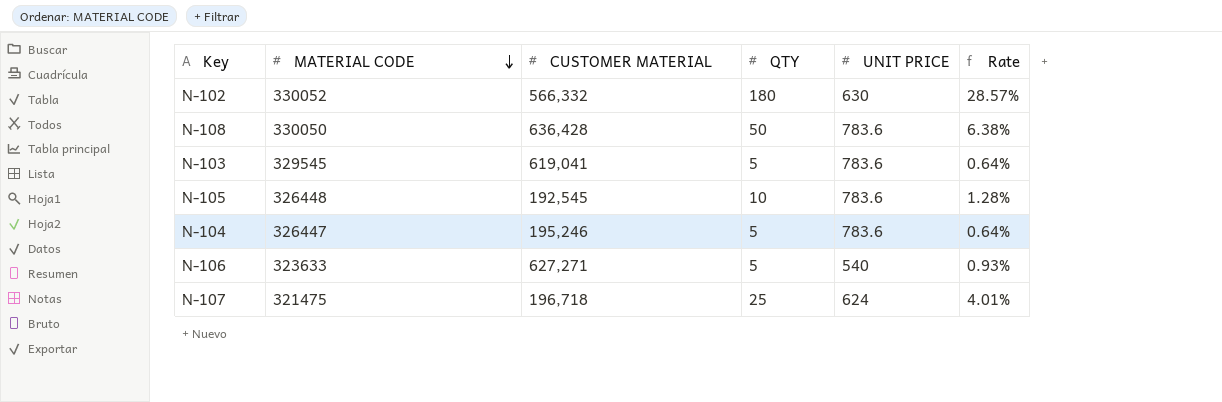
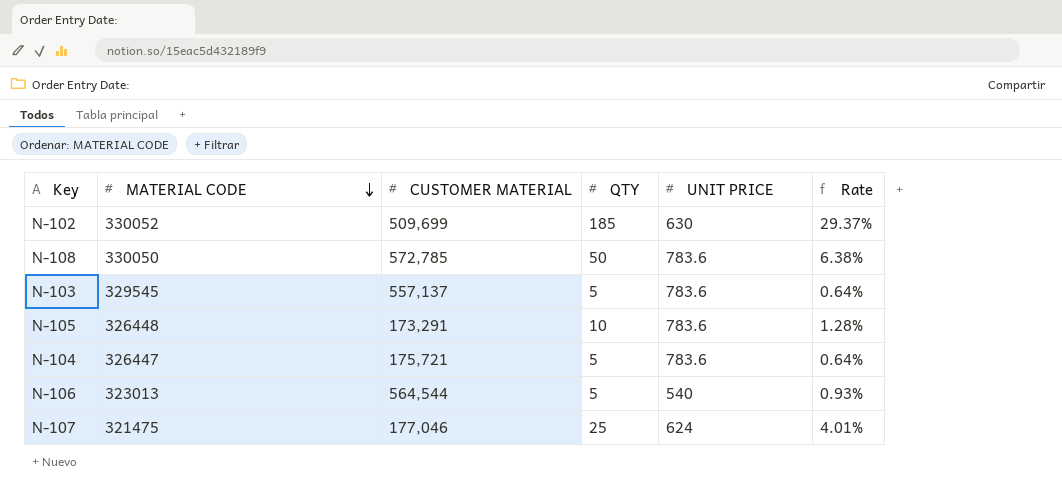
N-102 | CUSTOMER MATERIAL: 566,332 -> 509,699
N-102 | QTY: 180 -> 185
N-102 | Rate: 28.57% -> 29.37%
N-108 | CUSTOMER MATERIAL: 636,428 -> 572,785
N-103 | CUSTOMER MATERIAL: 619,041 -> 557,137
N-105 | CUSTOMER MATERIAL: 192,545 -> 173,291
N-104 | CUSTOMER MATERIAL: 195,246 -> 175,721
N-106 | MATERIAL CODE: 323633 -> 323013
N-106 | CUSTOMER MATERIAL: 627,271 -> 564,544
N-107 | CUSTOMER MATERIAL: 196,718 -> 177,046

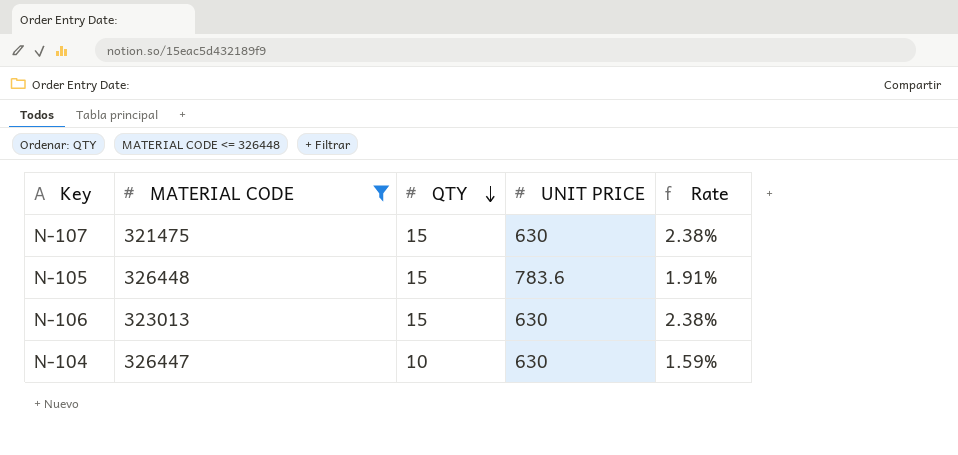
filter: none -> MATERIAL CODE <= 326448
row order: MATERIAL CODE descending -> QTY descending
column CUSTOMER MATERIAL | position: 3 -> none
N-107 | QTY: 25 -> 15
N-107 | UNIT PRICE: 624 -> 630
N-107 | Rate: 4.01% -> 2.38%
N-105 | QTY: 10 -> 15
N-105 | Rate: 1.28% -> 1.91%
N-106 | QTY: 5 -> 15
N-106 | UNIT PRICE: 540 -> 630
N-106 | Rate: 0.93% -> 2.38%
N-104 | QTY: 5 -> 10
N-104 | UNIT PRICE: 783.6 -> 630
N-104 | Rate: 0.64% -> 1.59%

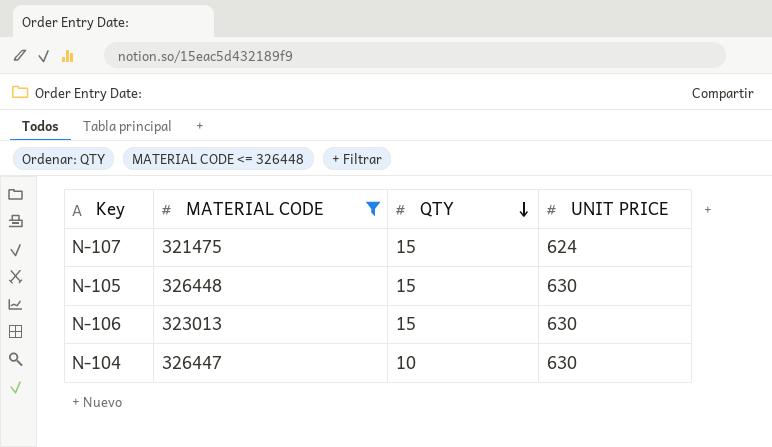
column Rate | formula: [QTY] / [UNIT PRICE] -> none
N-107 | UNIT PRICE: 630 -> 624
N-105 | UNIT PRICE: 783.6 -> 630

